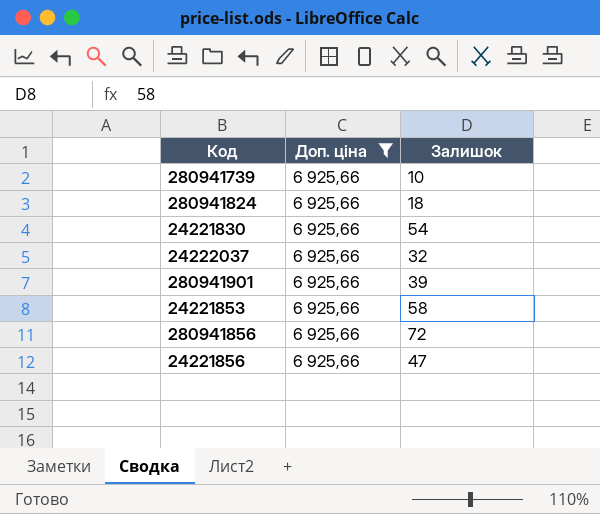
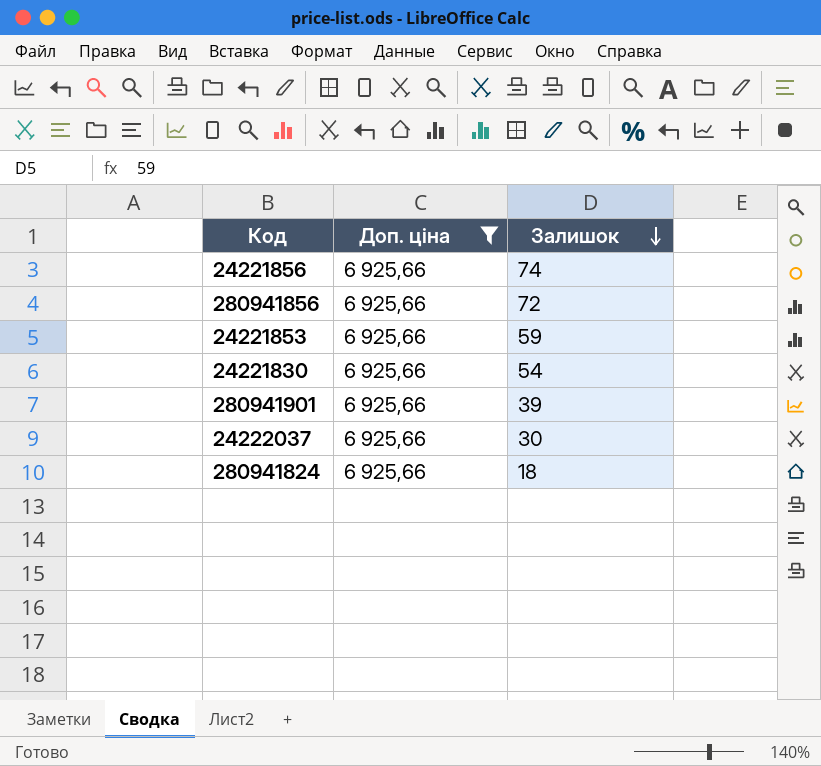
row order: none -> Залишок descending
row 280941739: 6 925,66 | 10 -> none
24221856 | Залишок: 47 -> 74
24221853 | Залишок: 58 -> 59
24222037 | Залишок: 32 -> 30

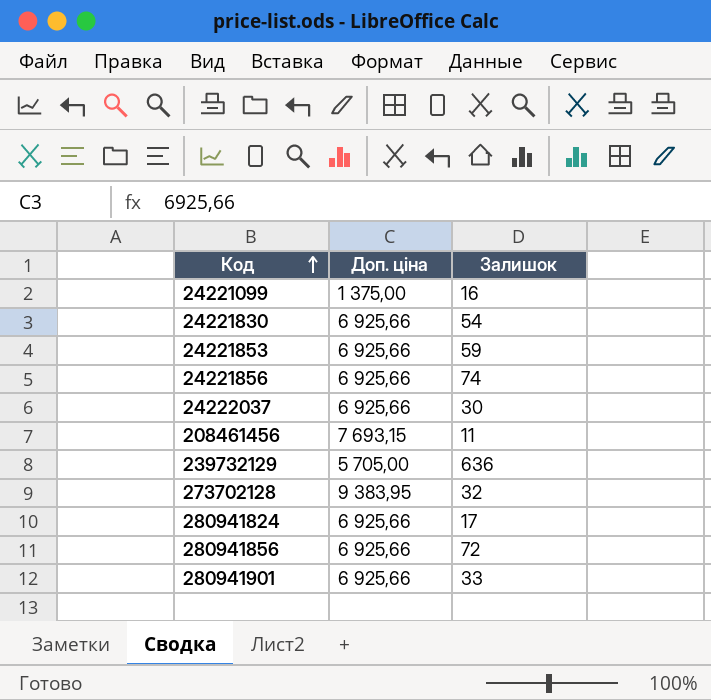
filter: Доп. ціна = 6 925,66 -> none
row order: Залишок descending -> Код ascending
280941824 | Залишок: 18 -> 17
280941901 | Залишок: 39 -> 33

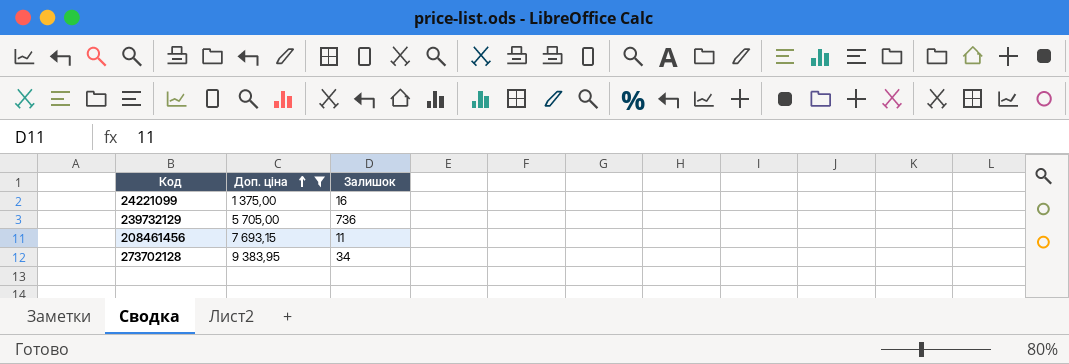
filter: none -> Доп. ціна != 6 925,66
row order: Код ascending -> Доп. ціна ascending
239732129 | Залишок: 636 -> 736
273702128 | Залишок: 32 -> 34

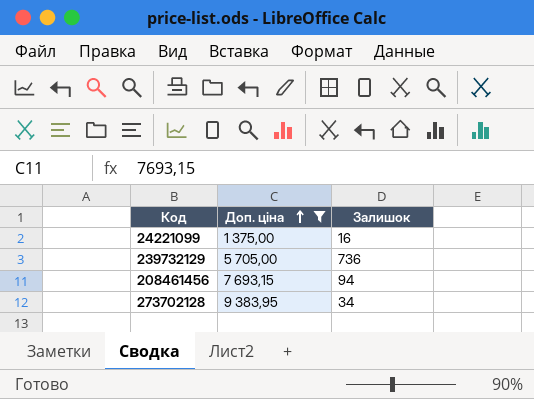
208461456 | Залишок: 11 -> 94

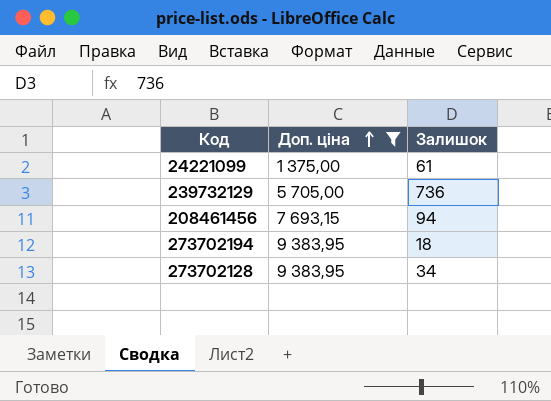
24221099 | Залишок: 16 -> 61
row 273702194: none -> 9 383,95 | 18

